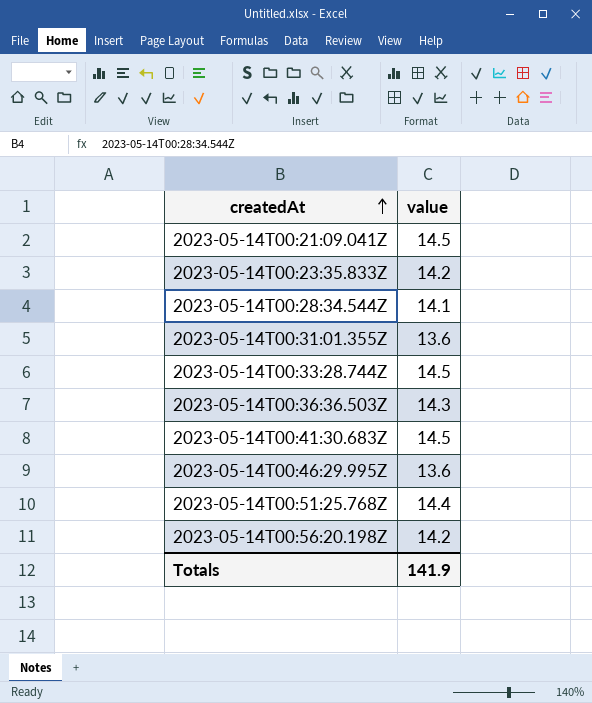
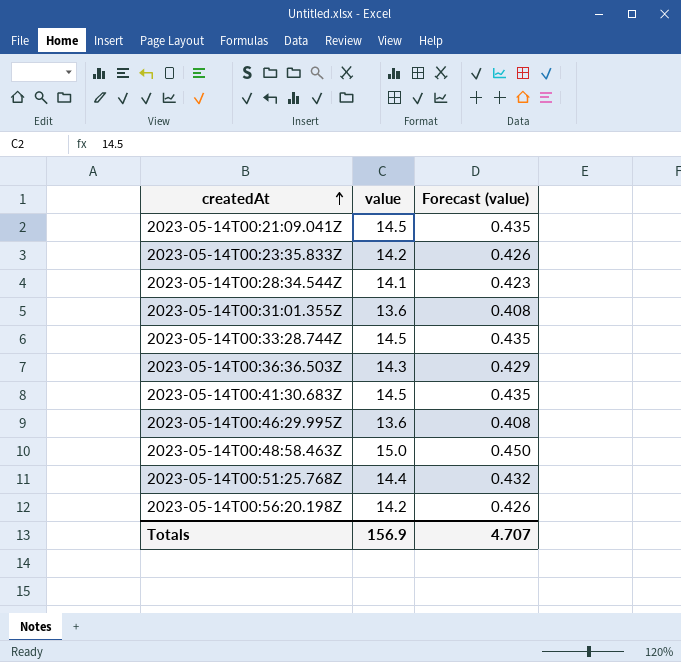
column Forecast (value) | formula: none -> [value] * 0.03
row 2023-05-14T00:48:58.463Z: none -> 15.0 | 0.450
Totals | value: 141.9 -> 156.9

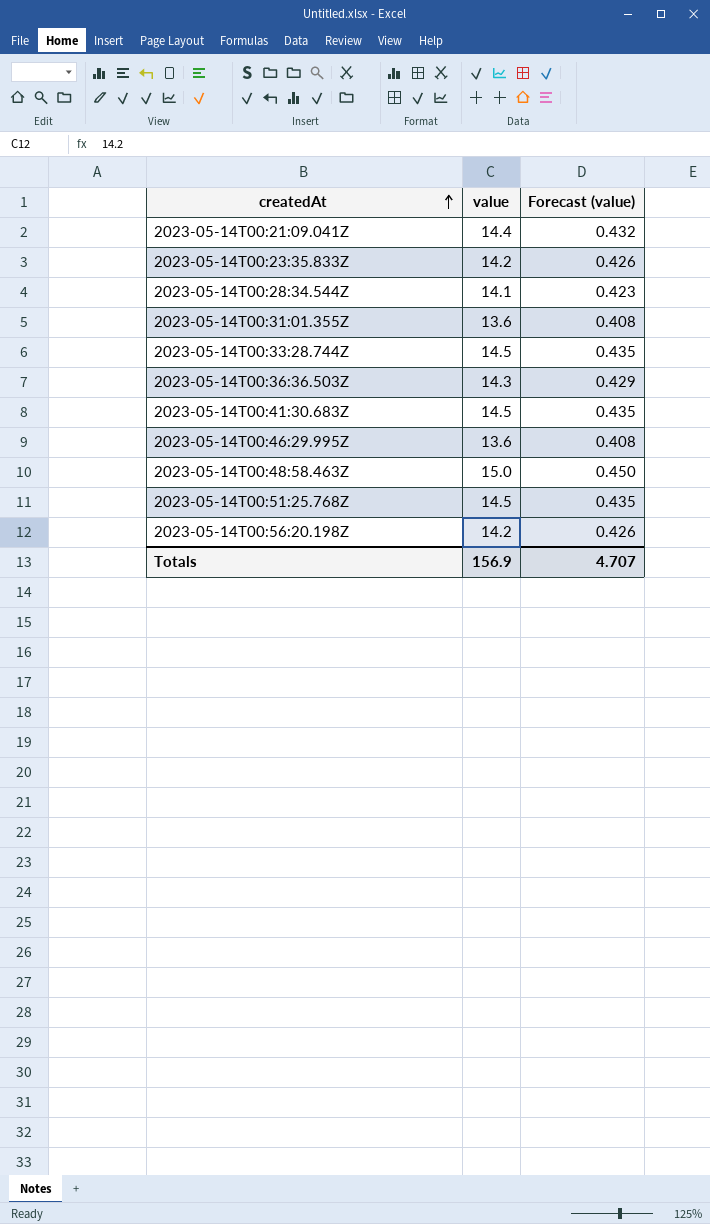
2023-05-14T00:21:09.041Z | value: 14.5 -> 14.4
2023-05-14T00:21:09.041Z | Forecast (value): 0.435 -> 0.432
2023-05-14T00:51:25.768Z | value: 14.4 -> 14.5
2023-05-14T00:51:25.768Z | Forecast (value): 0.432 -> 0.435

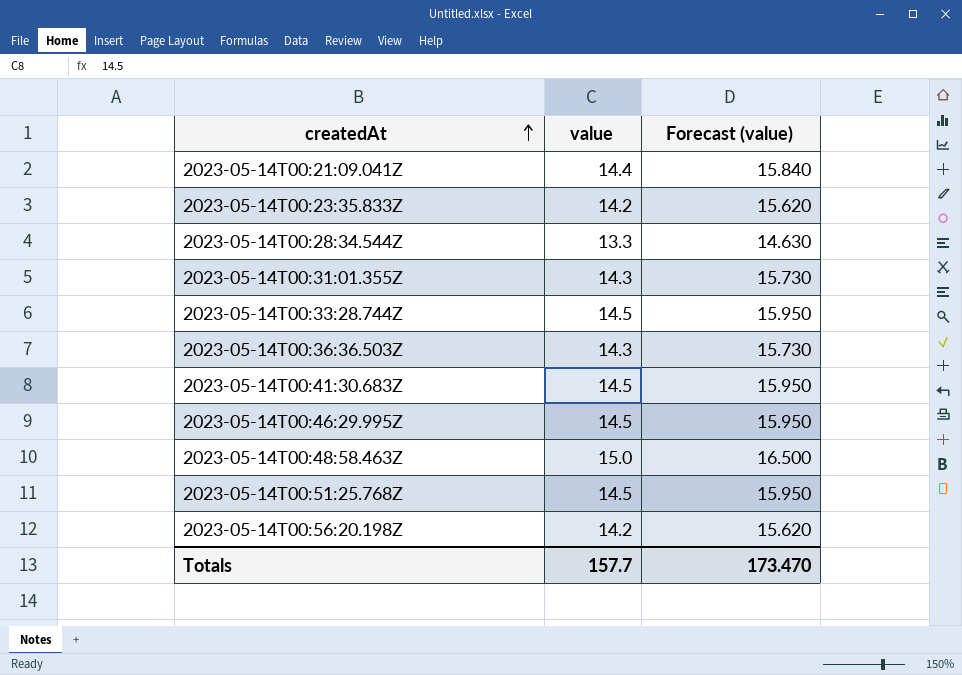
column Forecast (value) | formula: [value] * 0.03 -> [value] * 1.1
2023-05-14T00:28:34.544Z | value: 14.1 -> 13.3
2023-05-14T00:31:01.355Z | value: 13.6 -> 14.3
2023-05-14T00:46:29.995Z | value: 13.6 -> 14.5
Totals | value: 156.9 -> 157.7
Totals | Forecast (value): 4.707 -> 173.470

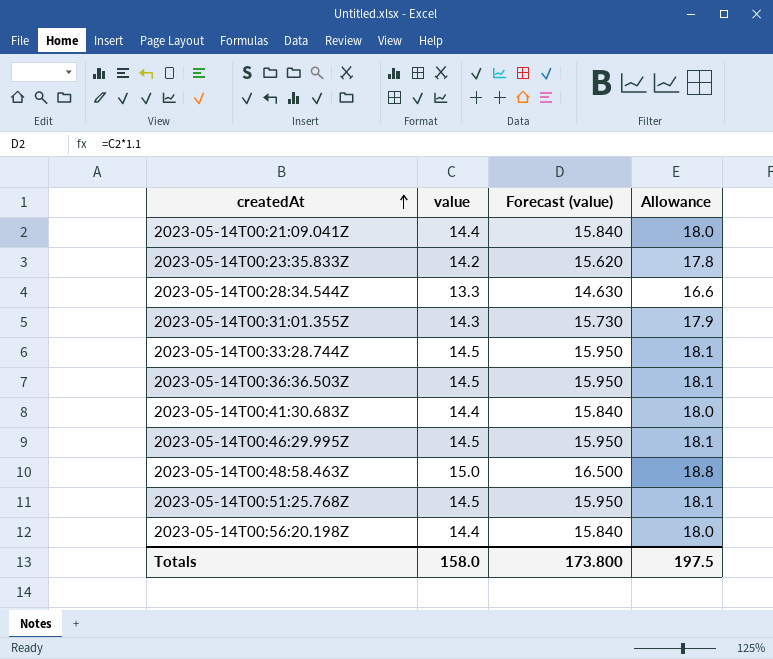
column Allowance | formula: none -> [value] * 1.25
2023-05-14T00:36:36.503Z | value: 14.3 -> 14.5
2023-05-14T00:36:36.503Z | Forecast (value): 15.730 -> 15.950
2023-05-14T00:41:30.683Z | value: 14.5 -> 14.4
2023-05-14T00:41:30.683Z | Forecast (value): 15.950 -> 15.840
2023-05-14T00:56:20.198Z | value: 14.2 -> 14.4
2023-05-14T00:56:20.198Z | Forecast (value): 15.620 -> 15.840
Totals | value: 157.7 -> 158.0
Totals | Forecast (value): 173.470 -> 173.800

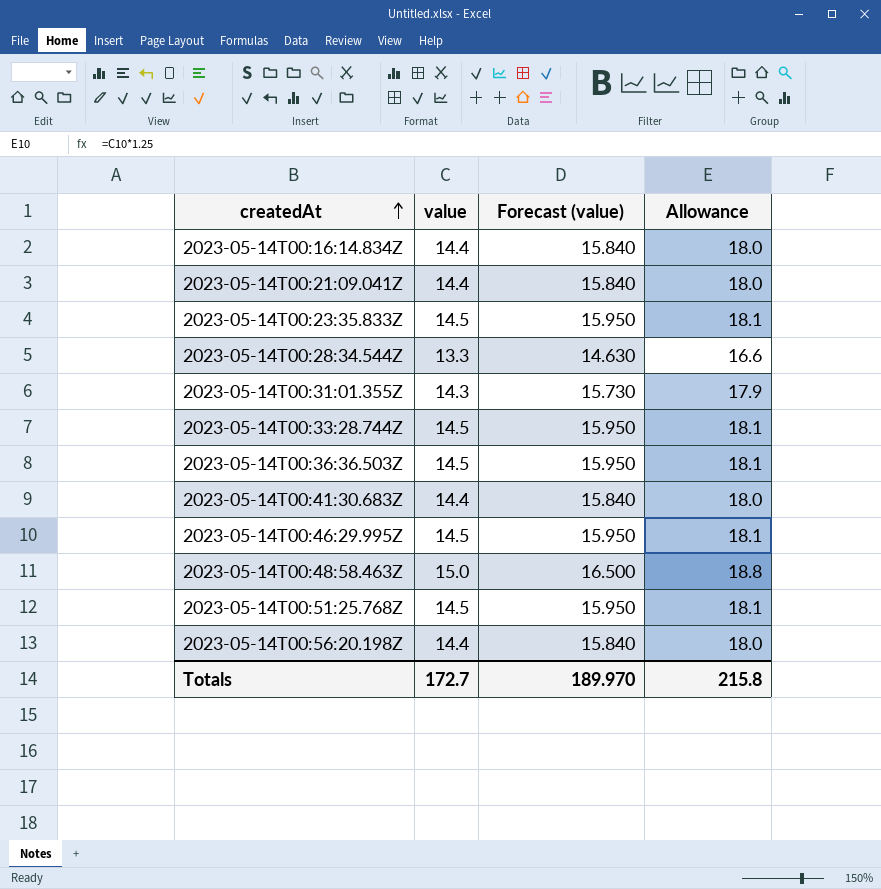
row 2023-05-14T00:16:14.834Z: none -> 14.4 | 15.840 | 18.0
2023-05-14T00:23:35.833Z | value: 14.2 -> 14.5
2023-05-14T00:23:35.833Z | Forecast (value): 15.620 -> 15.950
2023-05-14T00:23:35.833Z | Allowance: 17.8 -> 18.1
Totals | value: 158.0 -> 172.7
Totals | Forecast (value): 173.800 -> 189.970
Totals | Allowance: 197.5 -> 215.8

